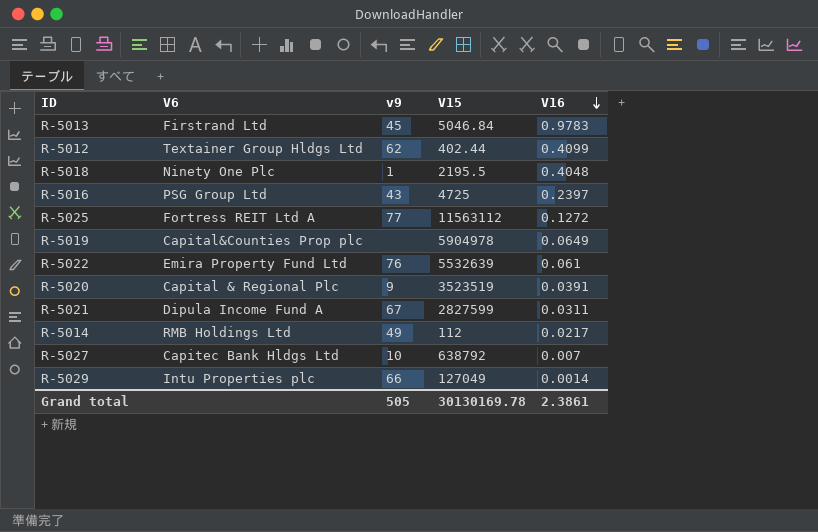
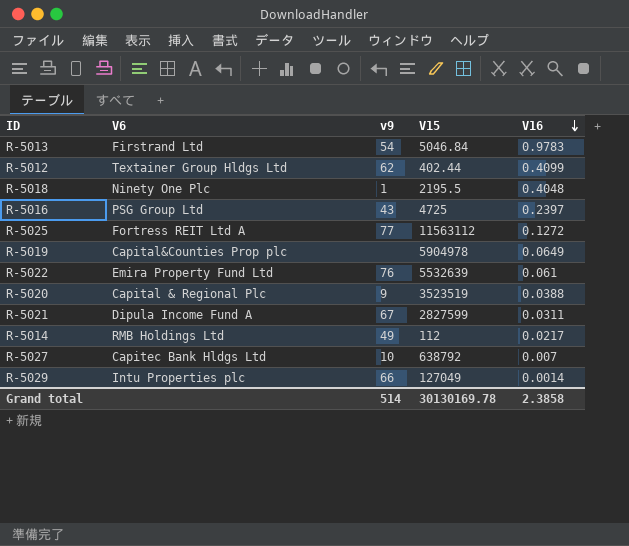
R-5013 | v9: 45 -> 54
R-5020 | V16: 0.0391 -> 0.0388
Grand total | v9: 505 -> 514
Grand total | V16: 2.3861 -> 2.3858

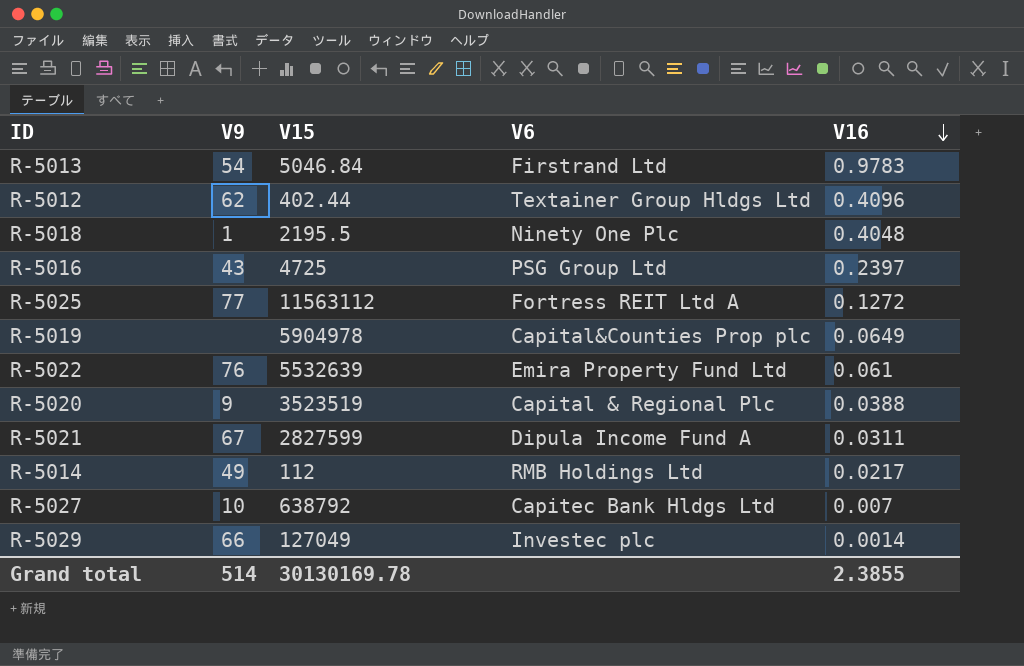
column name: v9 -> V9
column V6 | position: 2 -> 4
R-5012 | V16: 0.4099 -> 0.4096
R-5029 | V6: Intu Properties plc -> Investec plc
Grand total | V16: 2.3858 -> 2.3855

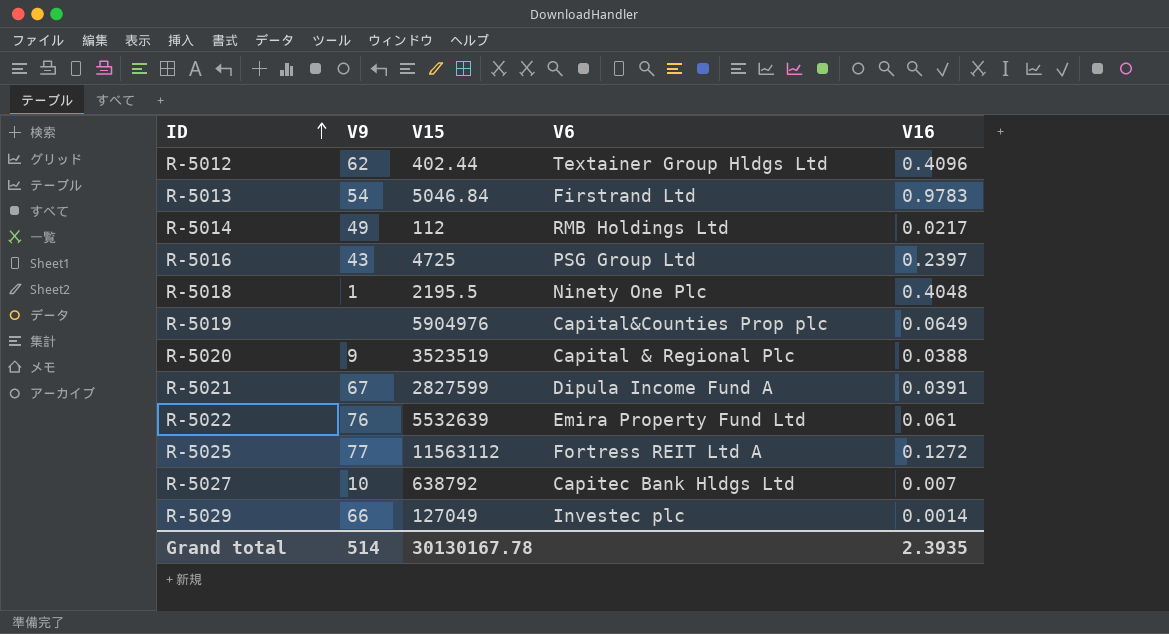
row order: V16 descending -> ID ascending
R-5019 | V15: 5904978 -> 5904976
R-5021 | V16: 0.0311 -> 0.0391
Grand total | V15: 30130169.78 -> 30130167.78
Grand total | V16: 2.3855 -> 2.3935

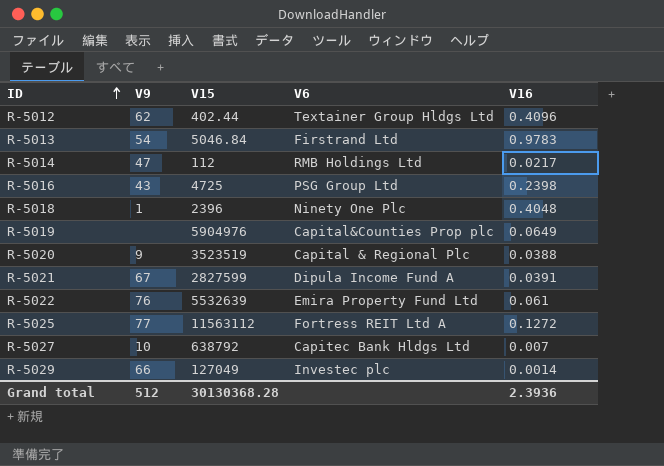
R-5014 | V9: 49 -> 47
R-5016 | V16: 0.2397 -> 0.2398
R-5018 | V15: 2195.5 -> 2396
Grand total | V9: 514 -> 512
Grand total | V15: 30130167.78 -> 30130368.28
Grand total | V16: 2.3935 -> 2.3936

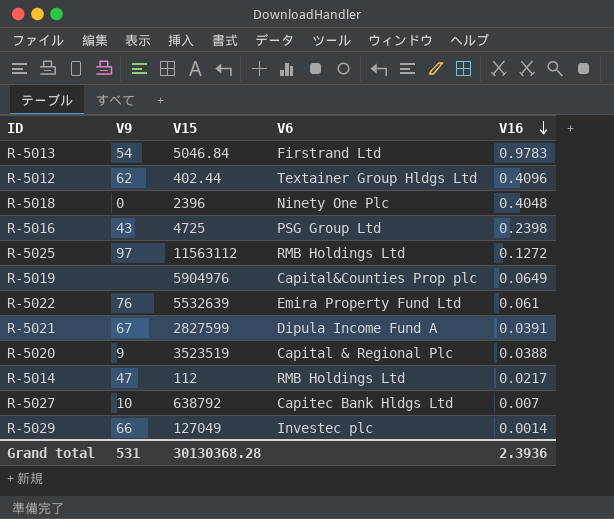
row order: ID ascending -> V16 descending
R-5018 | V9: 1 -> 0
R-5025 | V9: 77 -> 97
R-5025 | V6: Fortress REIT Ltd A -> RMB Holdings Ltd
Grand total | V9: 512 -> 531

